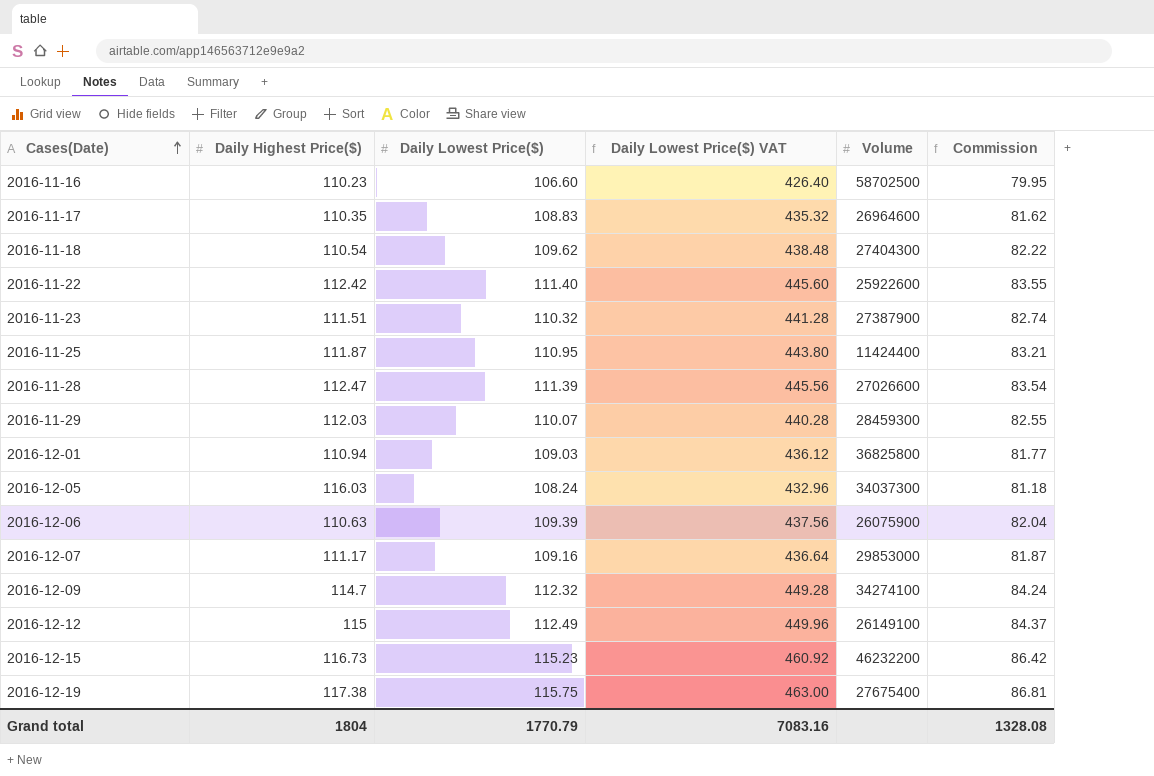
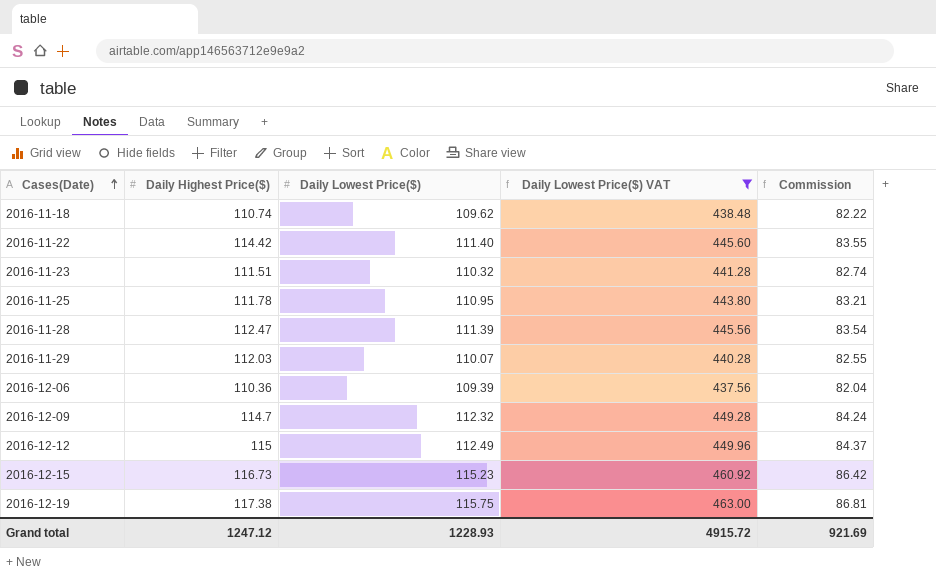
filter: none -> Daily Lowest Price($) VAT >= 437.56
column Volume | position: 5 -> none
2016-11-18 | Daily Highest Price($): 110.54 -> 110.74
2016-11-22 | Daily Highest Price($): 112.42 -> 114.42
2016-11-25 | Daily Highest Price($): 111.87 -> 111.78
2016-12-06 | Daily Highest Price($): 110.63 -> 110.36
Grand total | Daily Highest Price($): 1804 -> 1247.12
Grand total | Daily Lowest Price($): 1770.79 -> 1228.93
Grand total | Daily Lowest Price($) VAT: 7083.16 -> 4915.72
Grand total | Commission: 1328.08 -> 921.69

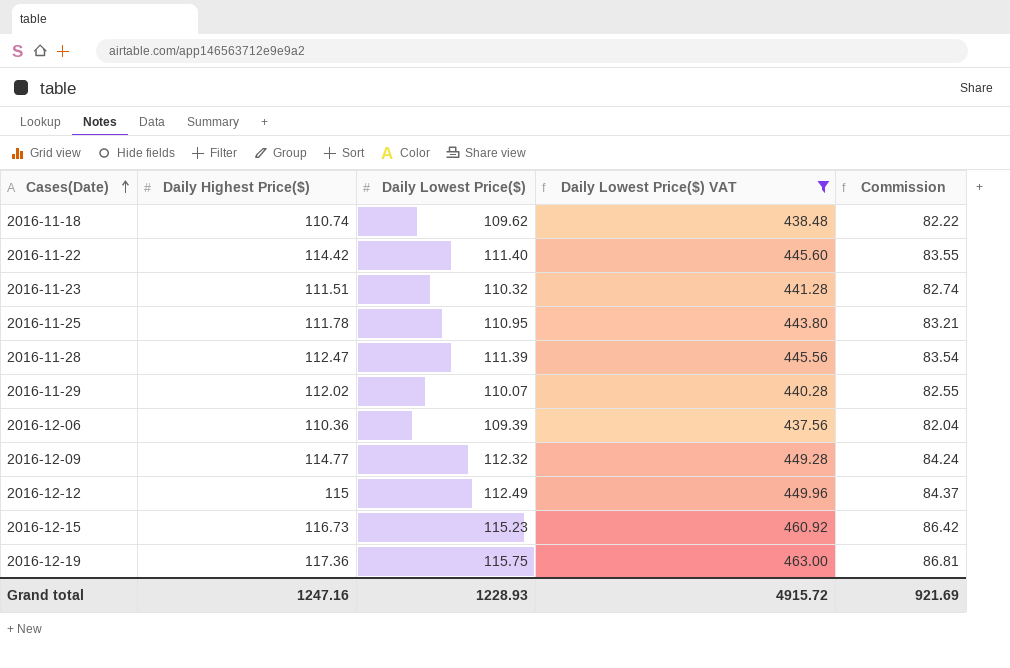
2016-11-29 | Daily Highest Price($): 112.03 -> 112.02
2016-12-09 | Daily Highest Price($): 114.7 -> 114.77
2016-12-19 | Daily Highest Price($): 117.38 -> 117.36
Grand total | Daily Highest Price($): 1247.12 -> 1247.16

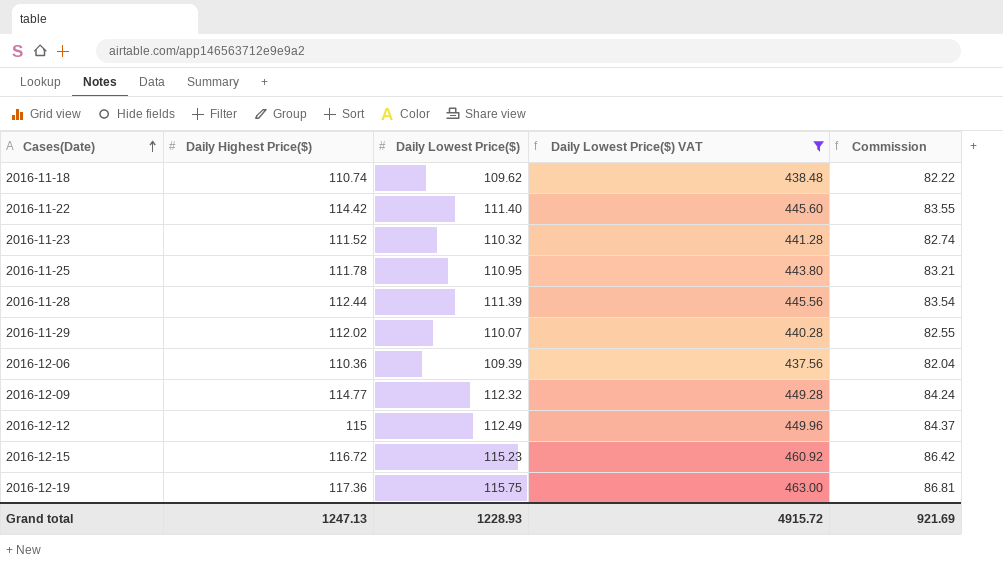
2016-11-23 | Daily Highest Price($): 111.51 -> 111.52
2016-11-28 | Daily Highest Price($): 112.47 -> 112.44
2016-12-15 | Daily Highest Price($): 116.73 -> 116.72
Grand total | Daily Highest Price($): 1247.16 -> 1247.13

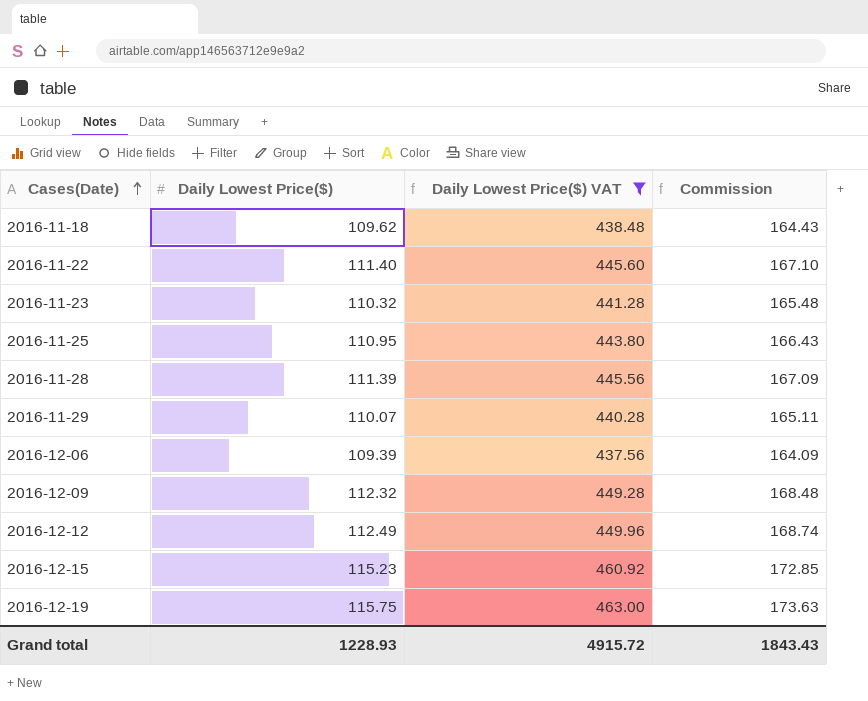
column Daily Highest Price($) | position: 2 -> none
column Commission | formula: [Daily Lowest Price($)] * 0.75 -> [Daily Lowest Price($)] * 1.5
Grand total | Commission: 921.69 -> 1843.43

